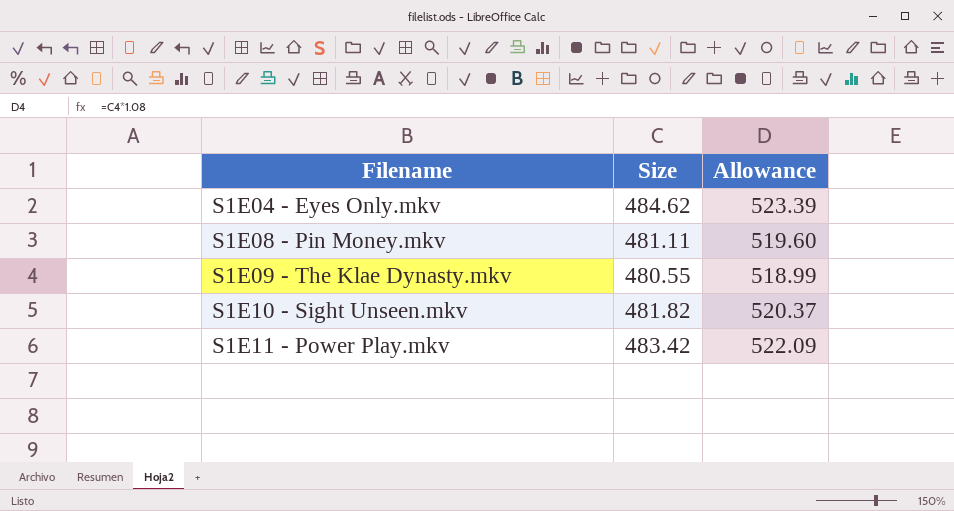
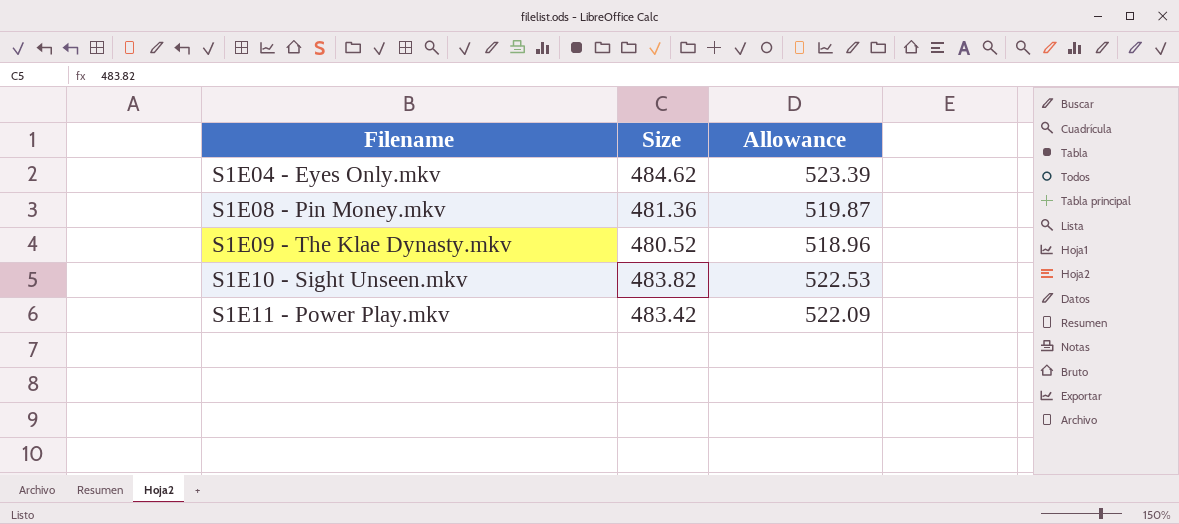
S1E08 - Pin Money.mkv | Size: 481.11 -> 481.36
S1E08 - Pin Money.mkv | Allowance: 519.60 -> 519.87
S1E09 - The Klae Dynasty.mkv | Size: 480.55 -> 480.52
S1E09 - The Klae Dynasty.mkv | Allowance: 518.99 -> 518.96
S1E10 - Sight Unseen.mkv | Size: 481.82 -> 483.82
S1E10 - Sight Unseen.mkv | Allowance: 520.37 -> 522.53

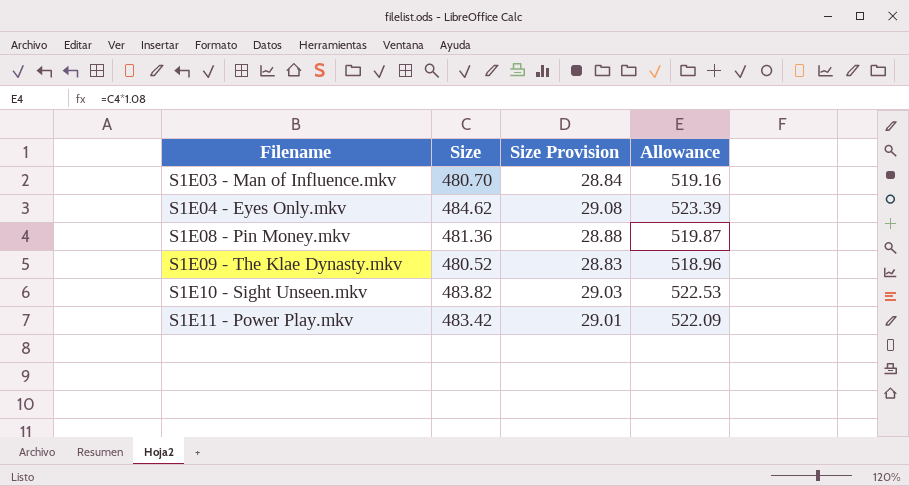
column Size Provision | formula: none -> [Size] * 0.06
row S1E03 - Man of Influence.mkv: none -> 480.70 | 28.84 | 519.16

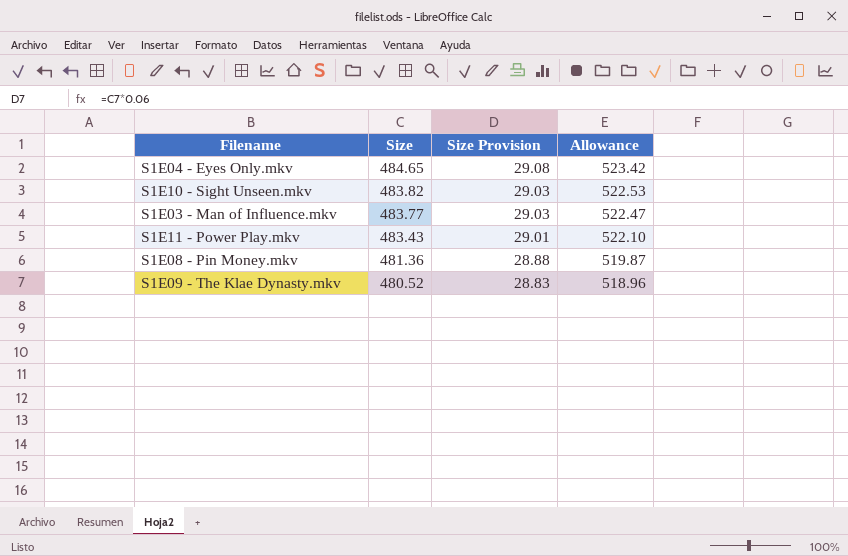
row order: Filename ascending -> Size descending
S1E04 - Eyes Only.mkv | Size: 484.62 -> 484.65
S1E04 - Eyes Only.mkv | Allowance: 523.39 -> 523.42
S1E03 - Man of Influence.mkv | Size: 480.70 -> 483.77
S1E03 - Man of Influence.mkv | Size Provision: 28.84 -> 29.03
S1E03 - Man of Influence.mkv | Allowance: 519.16 -> 522.47
S1E11 - Power Play.mkv | Size: 483.42 -> 483.43
S1E11 - Power Play.mkv | Allowance: 522.09 -> 522.10

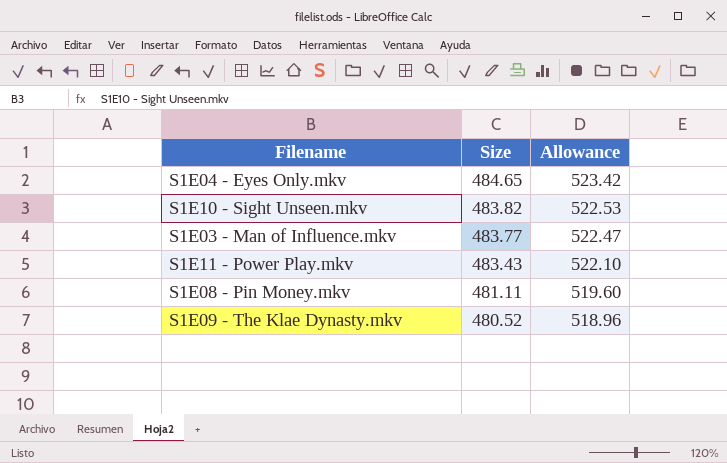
column Size Provision | formula: [Size] * 0.06 -> none
S1E08 - Pin Money.mkv | Size: 481.36 -> 481.11
S1E08 - Pin Money.mkv | Allowance: 519.87 -> 519.60

